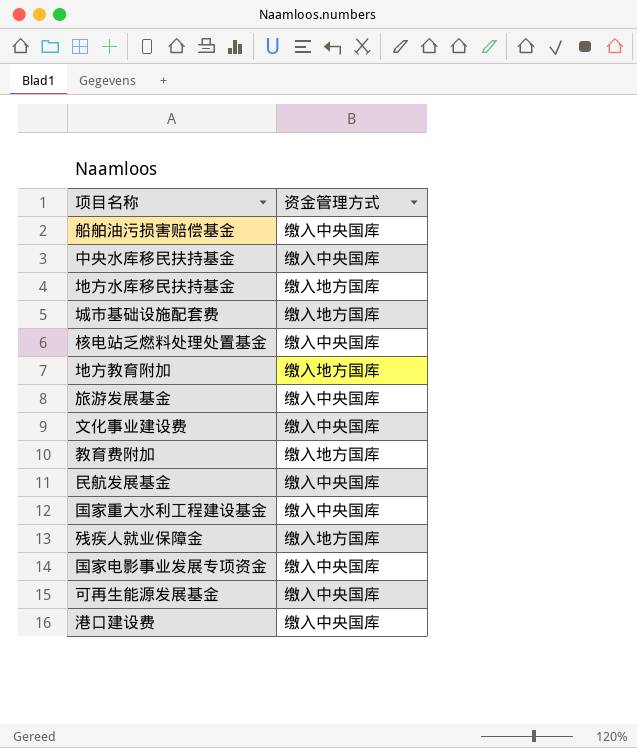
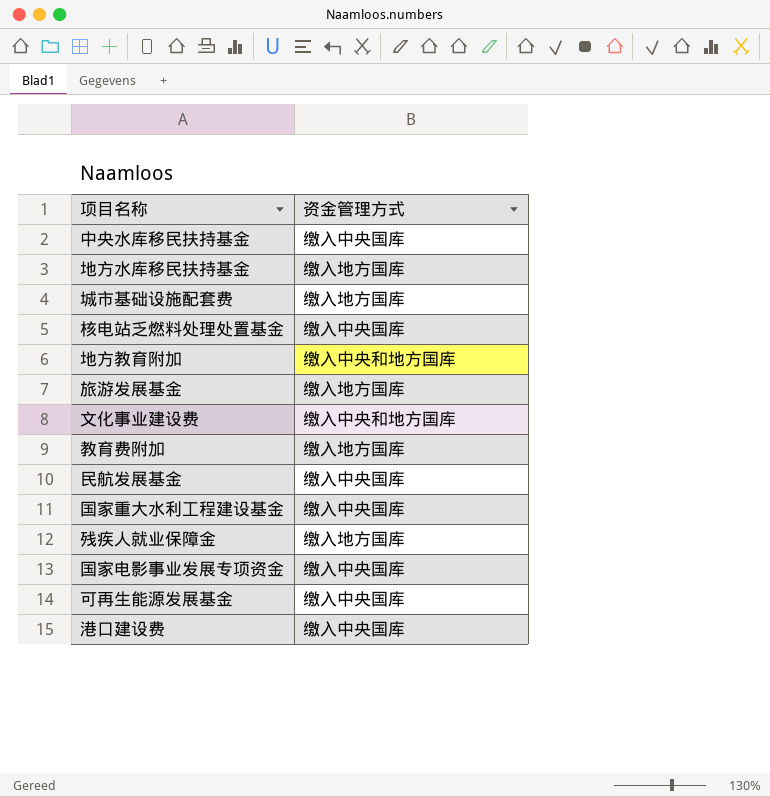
row 船舶油污损害赔偿基金: 缴入中央国库 -> none
地方教育附加 | 资金管理方式: 缴入地方国库 -> 缴入中央和地方国库
旅游发展基金 | 资金管理方式: 缴入中央国库 -> 缴入地方国库
文化事业建设费 | 资金管理方式: 缴入中央国库 -> 缴入中央和地方国库

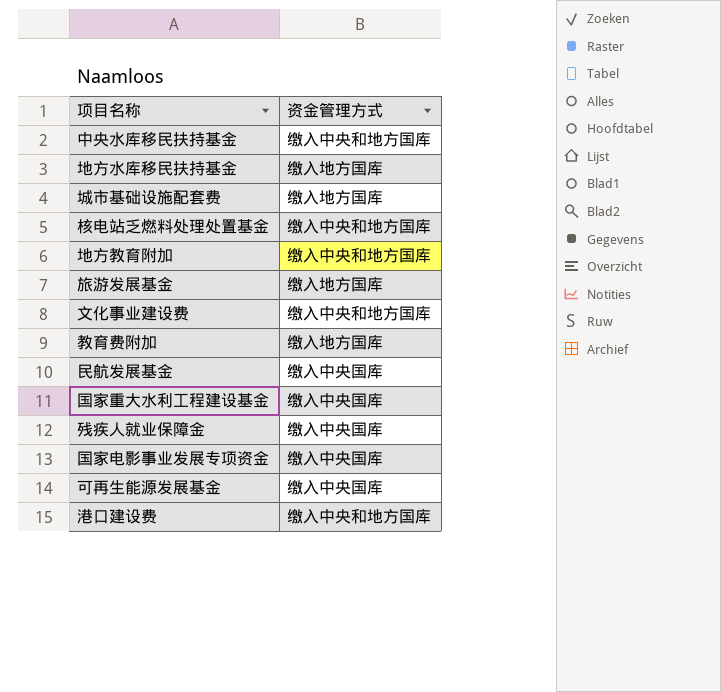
中央水库移民扶持基金 | 资金管理方式: 缴入中央国库 -> 缴入中央和地方国库
核电站乏燃料处理处置基金 | 资金管理方式: 缴入中央国库 -> 缴入中央和地方国库
残疾人就业保障金 | 资金管理方式: 缴入地方国库 -> 缴入中央国库
港口建设费 | 资金管理方式: 缴入中央国库 -> 缴入中央和地方国库

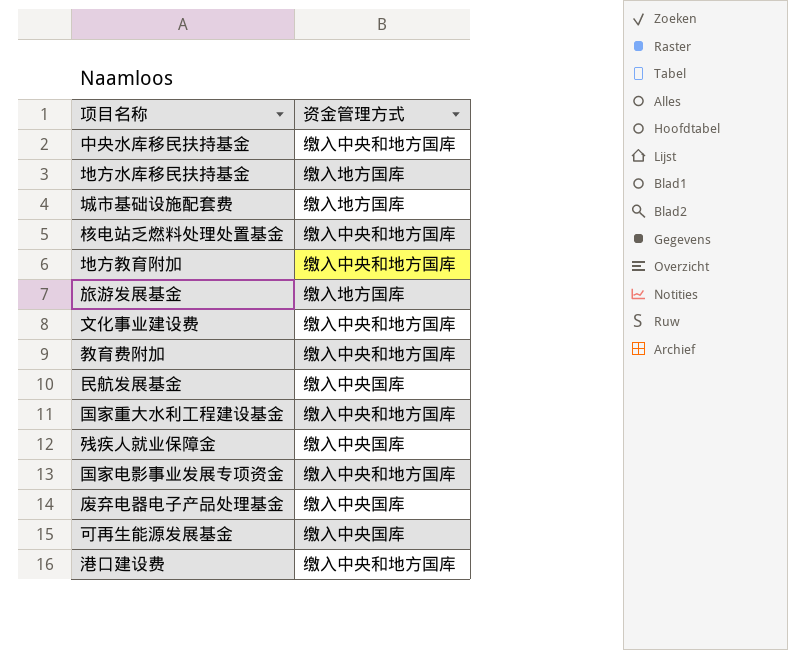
教育费附加 | 资金管理方式: 缴入地方国库 -> 缴入中央和地方国库
国家重大水利工程建设基金 | 资金管理方式: 缴入中央国库 -> 缴入中央和地方国库
国家电影事业发展专项资金 | 资金管理方式: 缴入中央国库 -> 缴入中央和地方国库
row 废弃电器电子产品处理基金: none -> 缴入中央国库

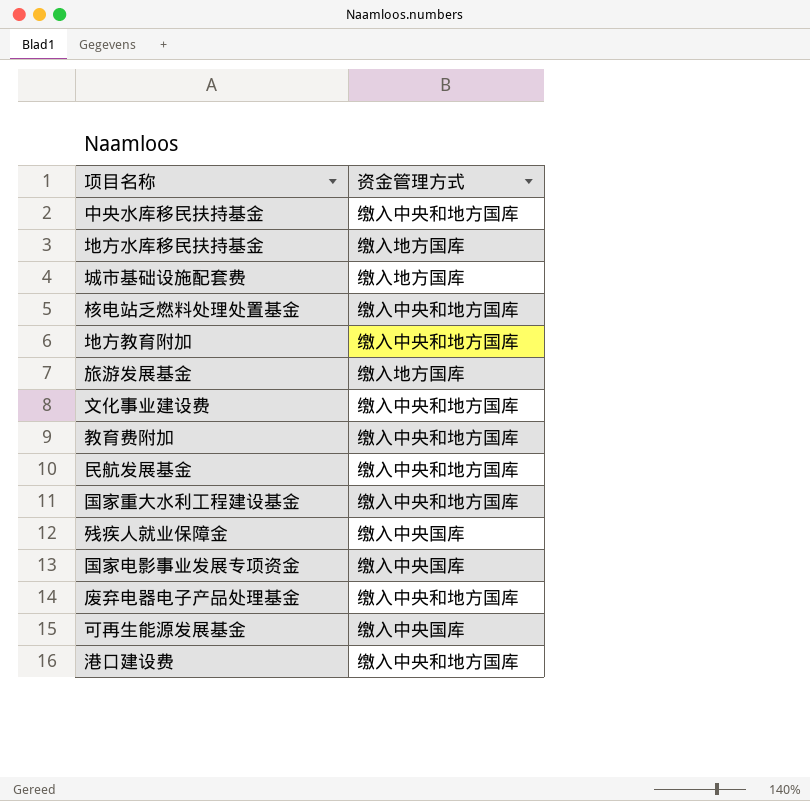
民航发展基金 | 资金管理方式: 缴入中央国库 -> 缴入中央和地方国库
国家电影事业发展专项资金 | 资金管理方式: 缴入中央和地方国库 -> 缴入中央国库
废弃电器电子产品处理基金 | 资金管理方式: 缴入中央国库 -> 缴入中央和地方国库

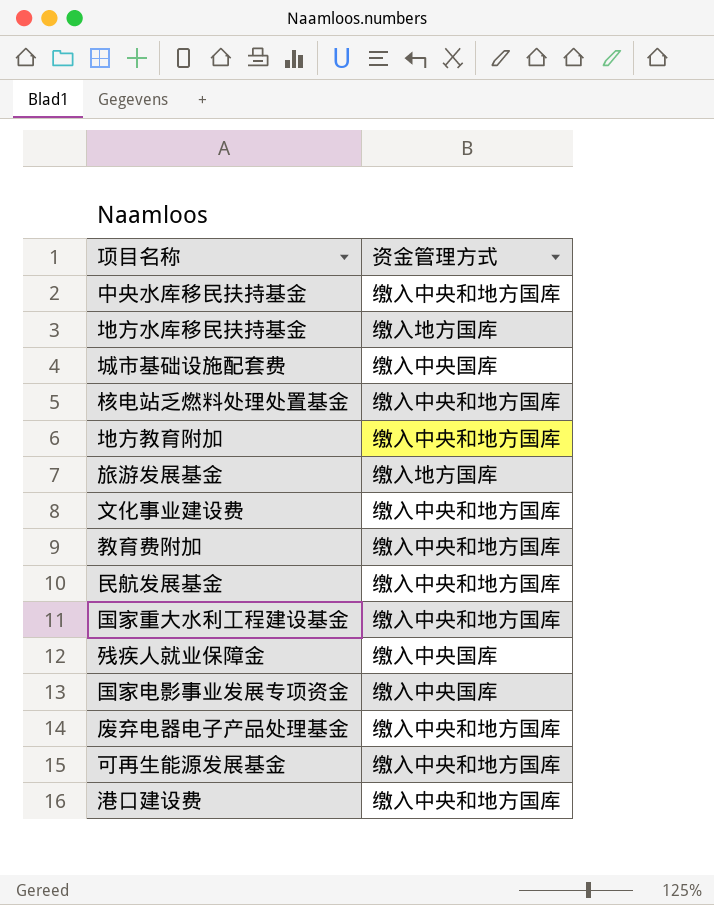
城市基础设施配套费 | 资金管理方式: 缴入地方国库 -> 缴入中央国库
可再生能源发展基金 | 资金管理方式: 缴入中央国库 -> 缴入中央和地方国库

